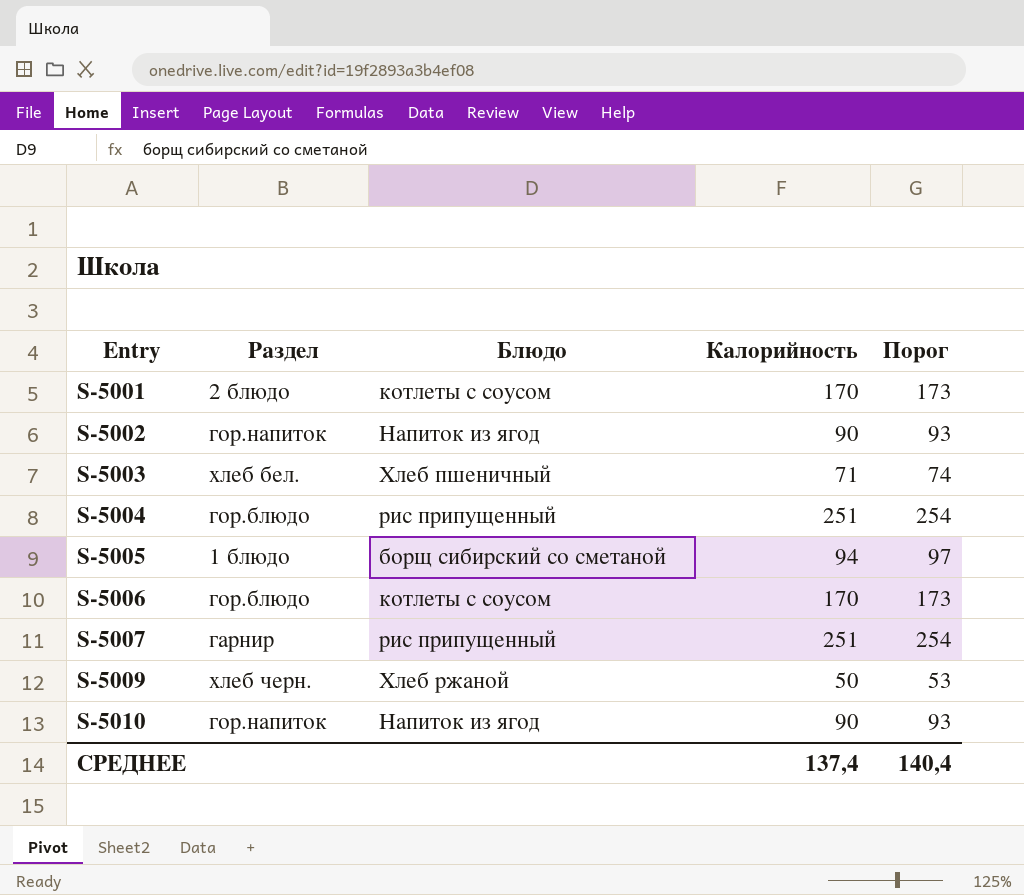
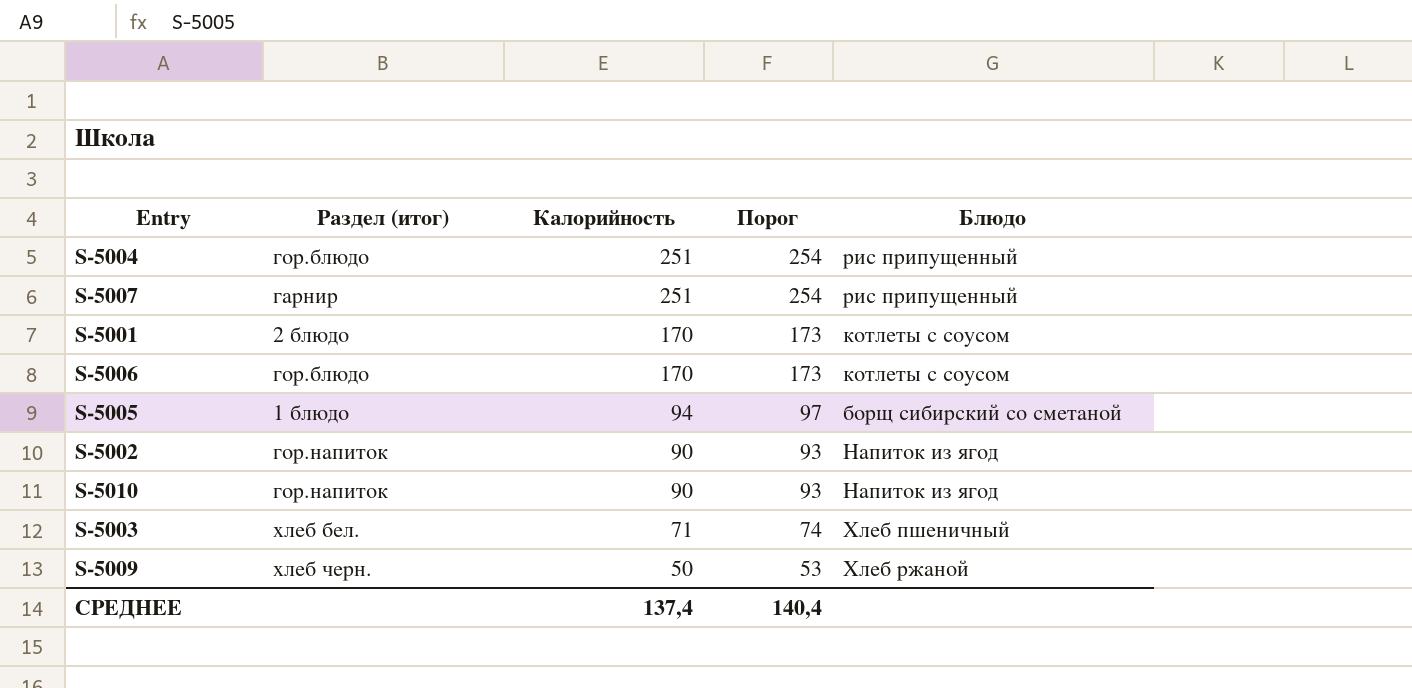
row order: Entry ascending -> Калорийность descending
column name: Раздел -> Раздел (итог)
column Блюдо | position: 3 -> 5

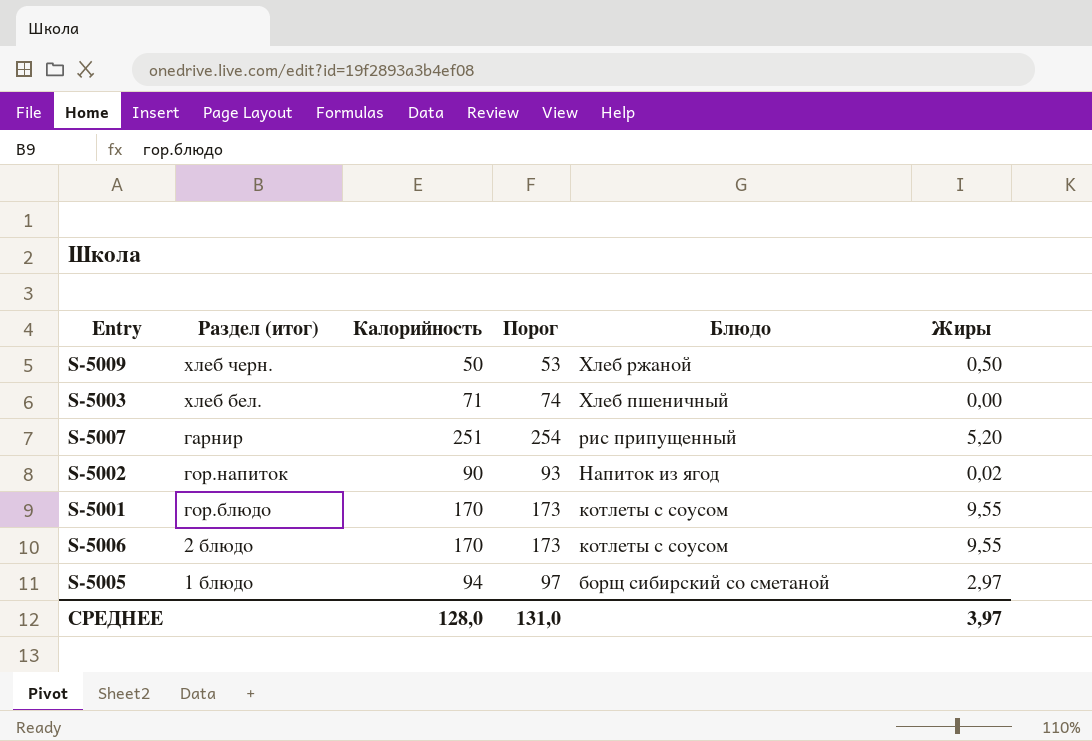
row order: Калорийность descending -> Блюдо descending
column Жиры | position: none -> 6
row S-5004: гор.блюдо | 251 | 254 | рис припущенный -> none
row S-5010: гор.напиток | 90 | 93 | Напиток из ягод -> none
S-5001 | Раздел (итог): 2 блюдо -> гор.блюдо
S-5006 | Раздел (итог): гор.блюдо -> 2 блюдо
СРЕДНЕЕ | Калорийность: 137,4 -> 128,0
СРЕДНЕЕ | Порог: 140,4 -> 131,0

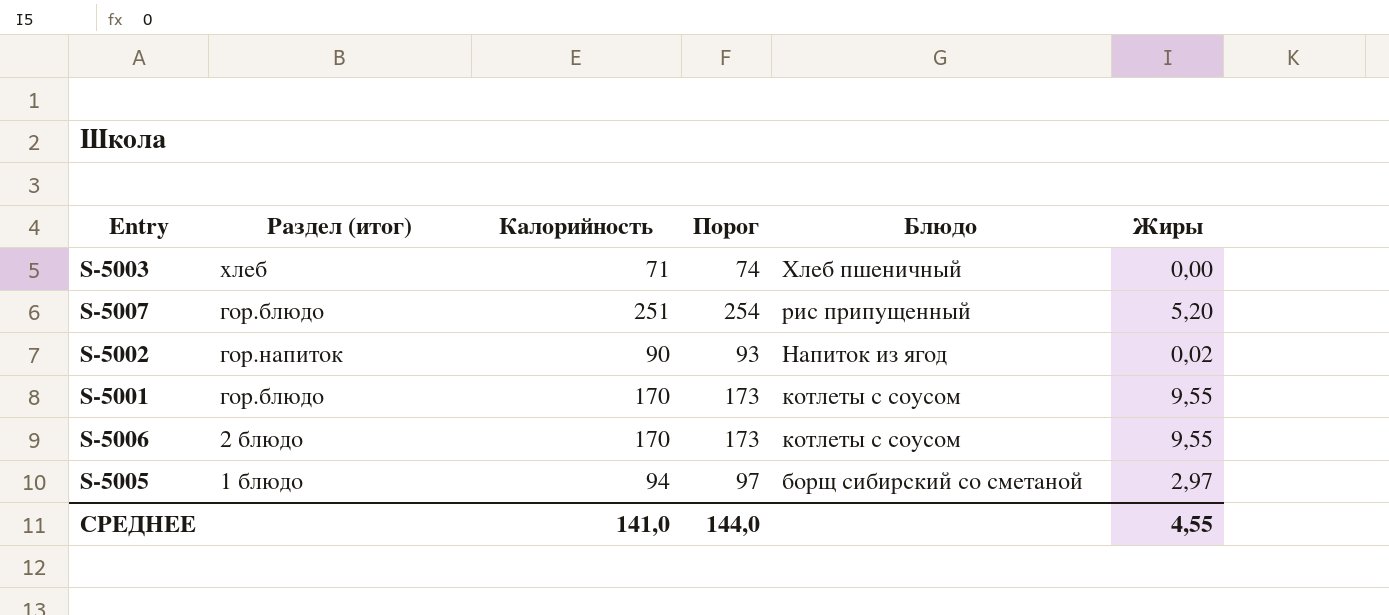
row S-5009: хлеб черн. | 50 | 53 | Хлеб ржаной | 0,50 -> none
S-5003 | Раздел (итог): хлеб бел. -> хлеб
S-5007 | Раздел (итог): гарнир -> гор.блюдо
СРЕДНЕЕ | Калорийность: 128,0 -> 141,0
СРЕДНЕЕ | Порог: 131,0 -> 144,0
СРЕДНЕЕ | Жиры: 3,97 -> 4,55

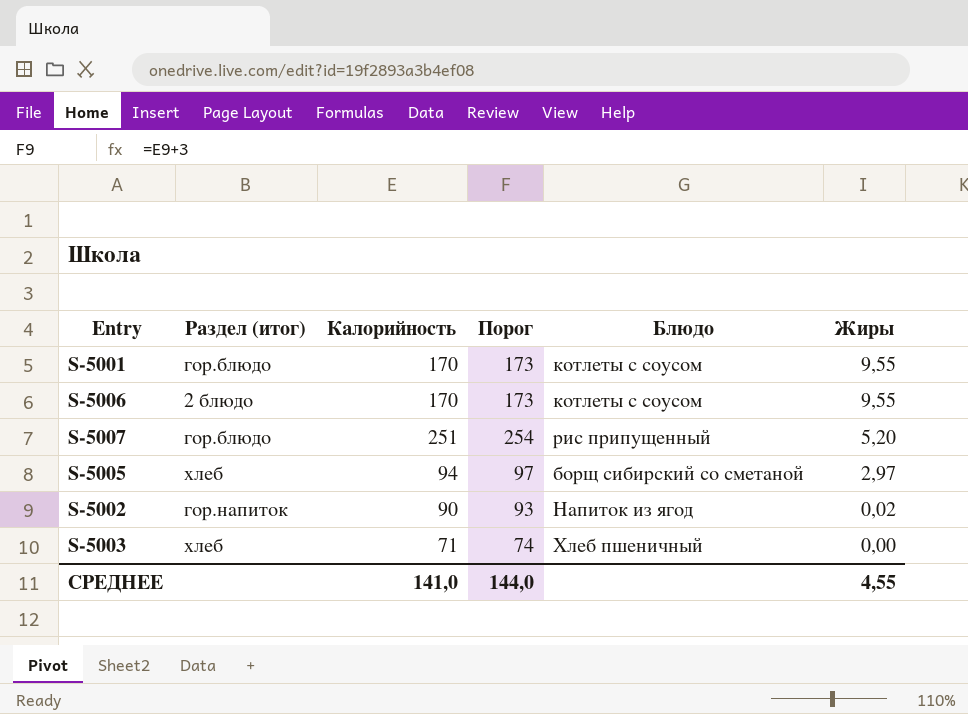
row order: Блюдо descending -> Жиры descending
S-5005 | Раздел (итог): 1 блюдо -> хлеб

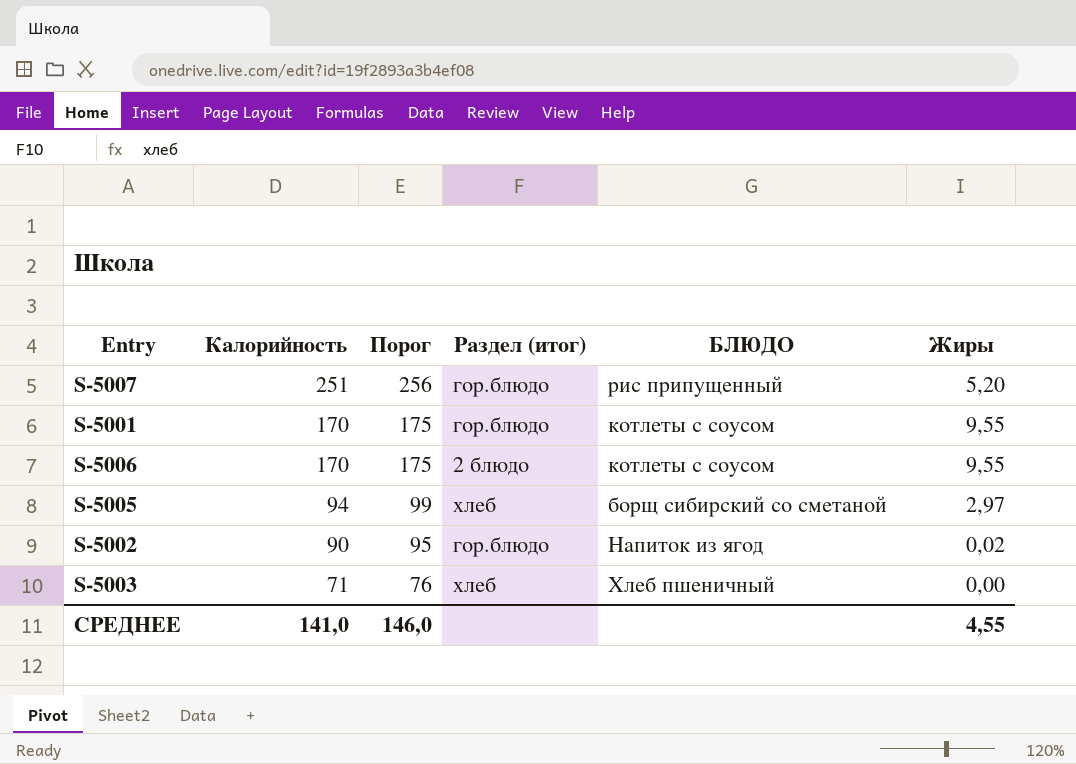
row order: Жиры descending -> Калорийность descending
column Порог | formula: [Калорийность] + 3 -> [Калорийность] + 5
column Раздел (итог) | position: 2 -> 4
column name: Блюдо -> БЛЮДО
S-5002 | Раздел (итог): гор.напиток -> гор.блюдо
СРЕДНЕЕ | Порог: 144,0 -> 146,0

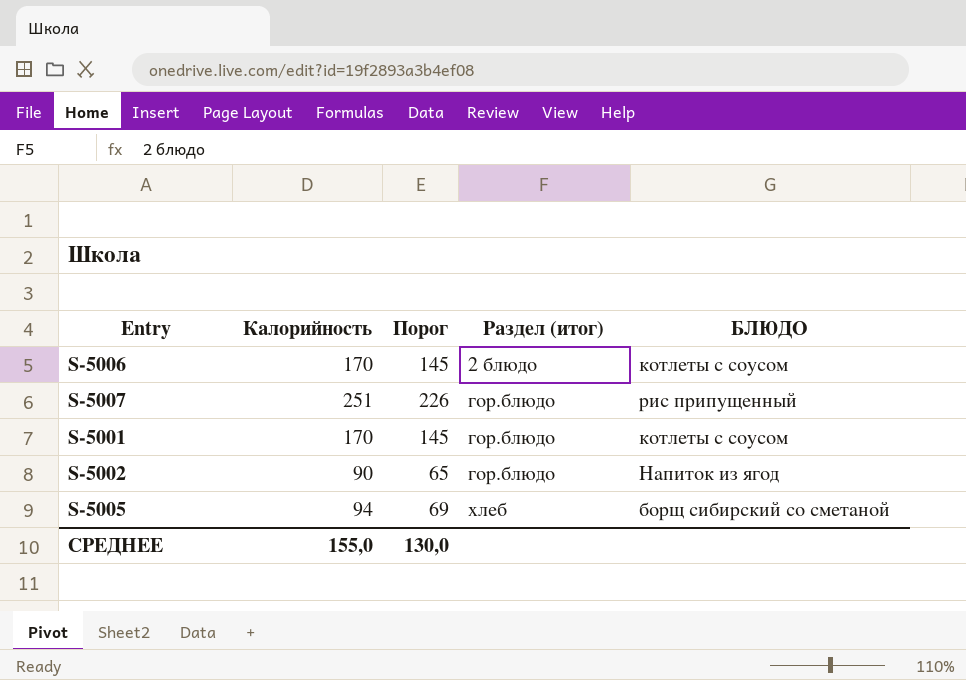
row order: Калорийность descending -> Раздел (итог) ascending
column Жиры | position: 6 -> none
column Порог | formula: [Калорийность] + 5 -> [Калорийность] - 25
row S-5003: 71 | 76 | хлеб | Хлеб пшеничный | 0,00 -> none
СРЕДНЕЕ | Калорийность: 141,0 -> 155,0
СРЕДНЕЕ | Порог: 146,0 -> 130,0

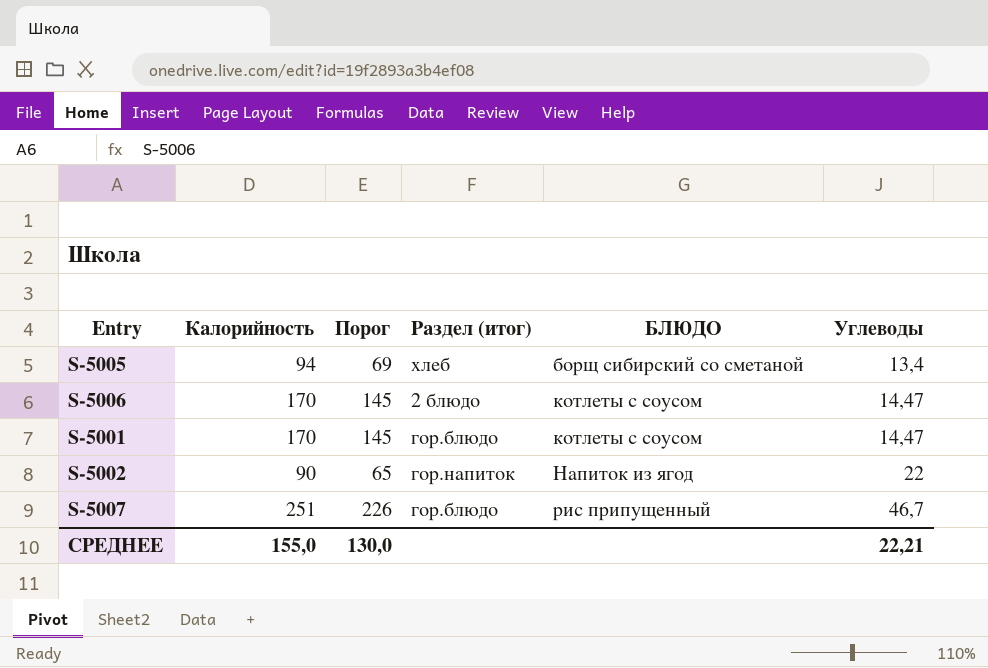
row order: Раздел (итог) ascending -> БЛЮДО ascending
column Углеводы | position: none -> 6
S-5002 | Раздел (итог): гор.блюдо -> гор.напиток

